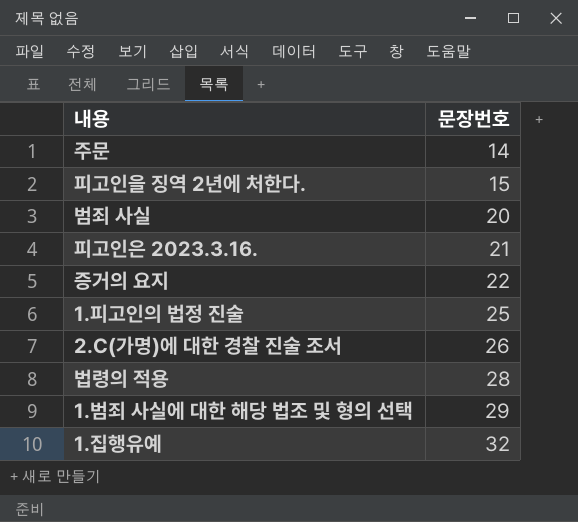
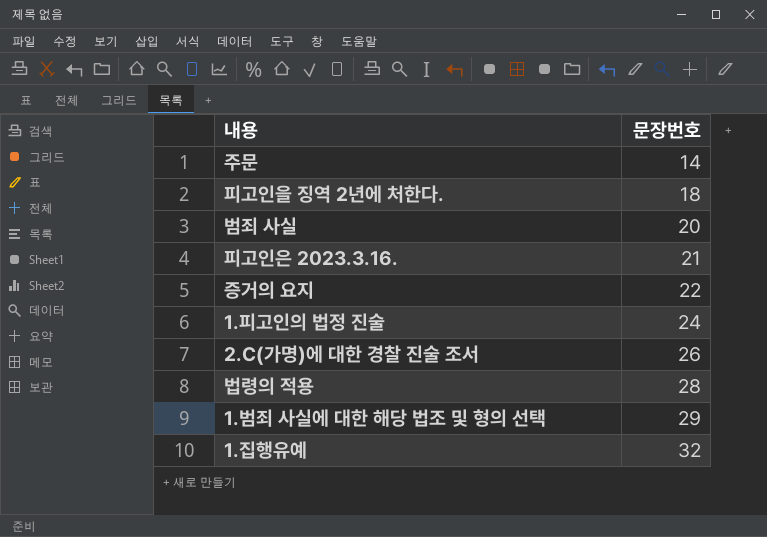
피고인을 징역 2년에 처한다. | 문장번호: 15 -> 18
1.피고인의 법정 진술 | 문장번호: 25 -> 24

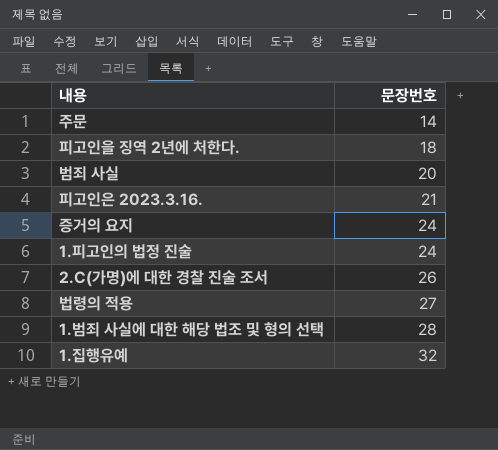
증거의 요지 | 문장번호: 22 -> 24
법령의 적용 | 문장번호: 28 -> 27
1.범죄 사실에 대한 해당 법조 및 형의 선택 | 문장번호: 29 -> 28

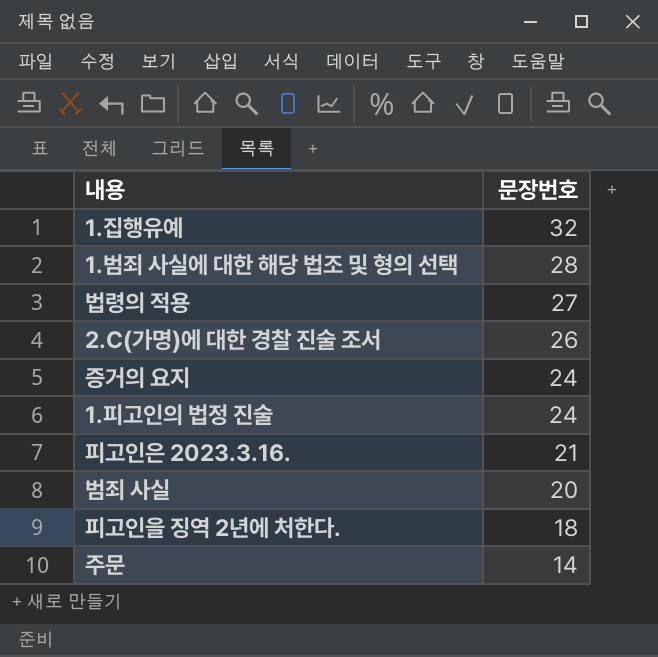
row order: 문장번호 ascending -> 문장번호 descending

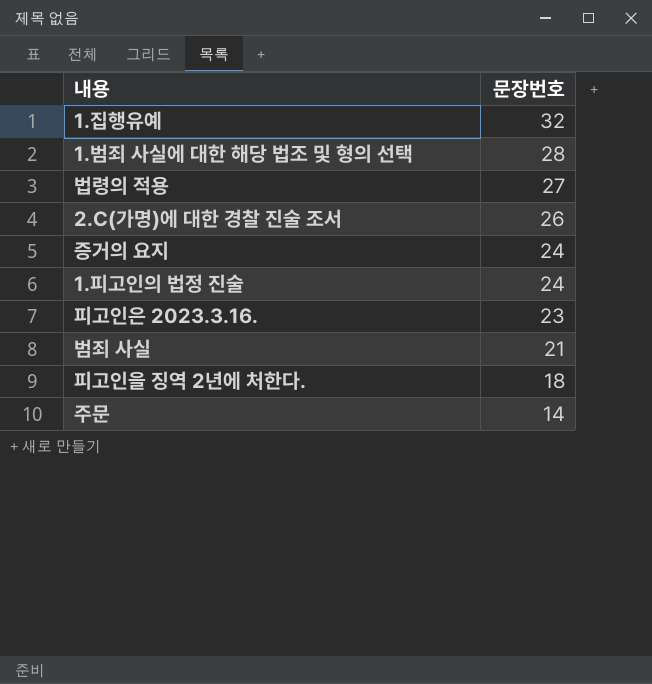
피고인은 2023.3.16. | 문장번호: 21 -> 23
범죄 사실 | 문장번호: 20 -> 21

